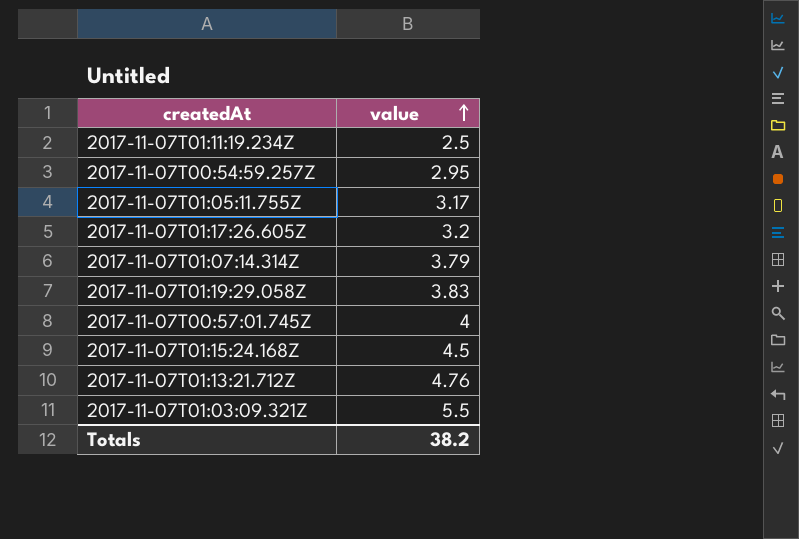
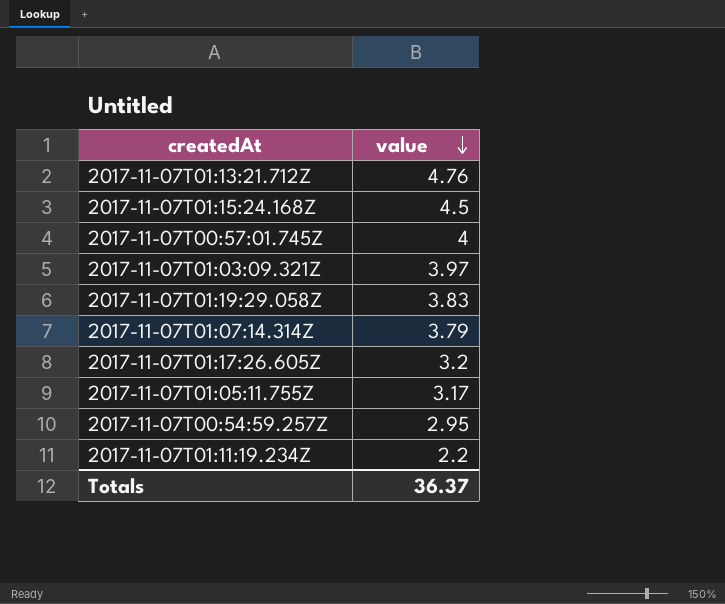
row order: value ascending -> value descending
2017-11-07T01:03:09.321Z | value: 5.5 -> 3.97
2017-11-07T01:11:19.234Z | value: 2.5 -> 2.2
Totals | value: 38.2 -> 36.37

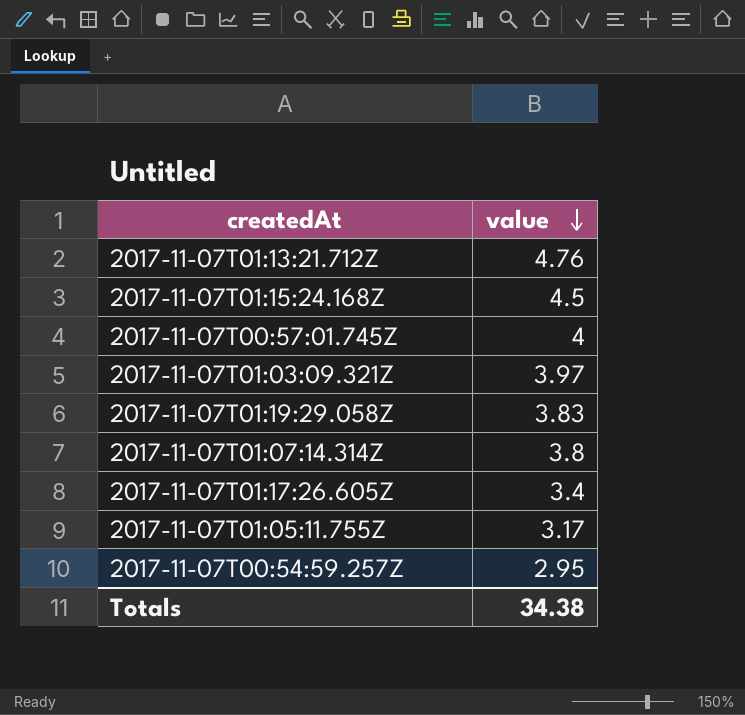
row 2017-11-07T01:11:19.234Z: 2.2 -> none
2017-11-07T01:07:14.314Z | value: 3.79 -> 3.8
2017-11-07T01:17:26.605Z | value: 3.2 -> 3.4
Totals | value: 36.37 -> 34.38

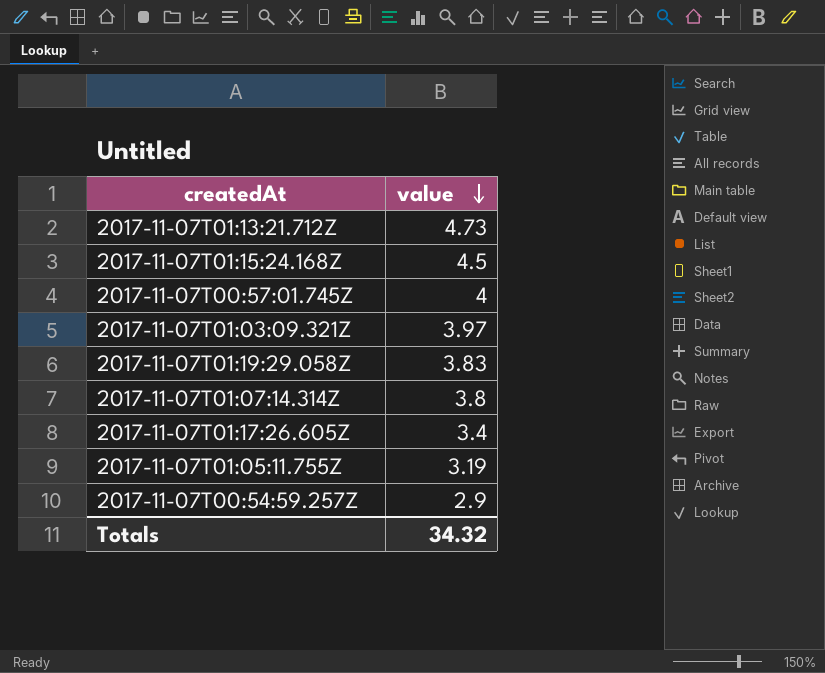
2017-11-07T01:13:21.712Z | value: 4.76 -> 4.73
2017-11-07T01:05:11.755Z | value: 3.17 -> 3.19
2017-11-07T00:54:59.257Z | value: 2.95 -> 2.9
Totals | value: 34.38 -> 34.32

